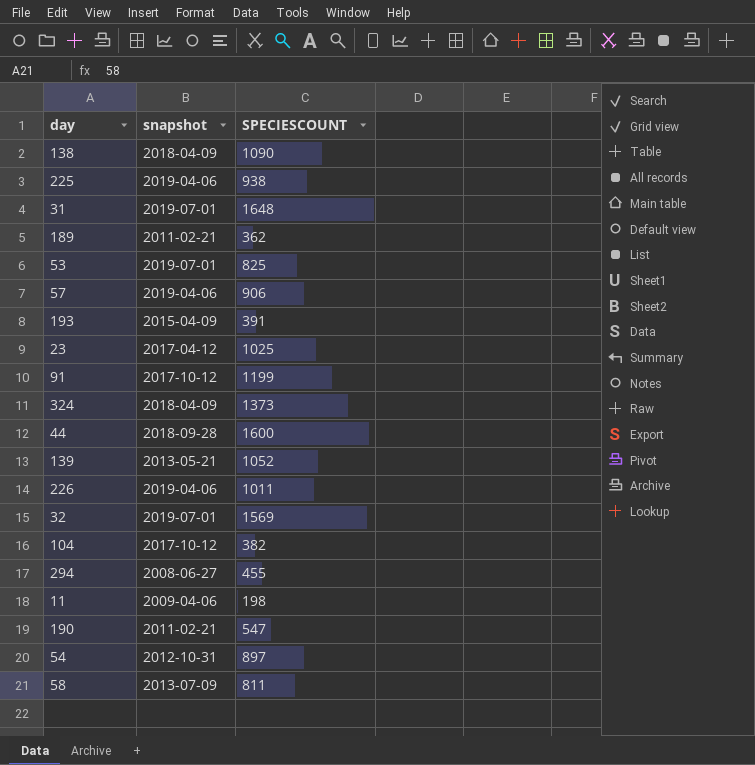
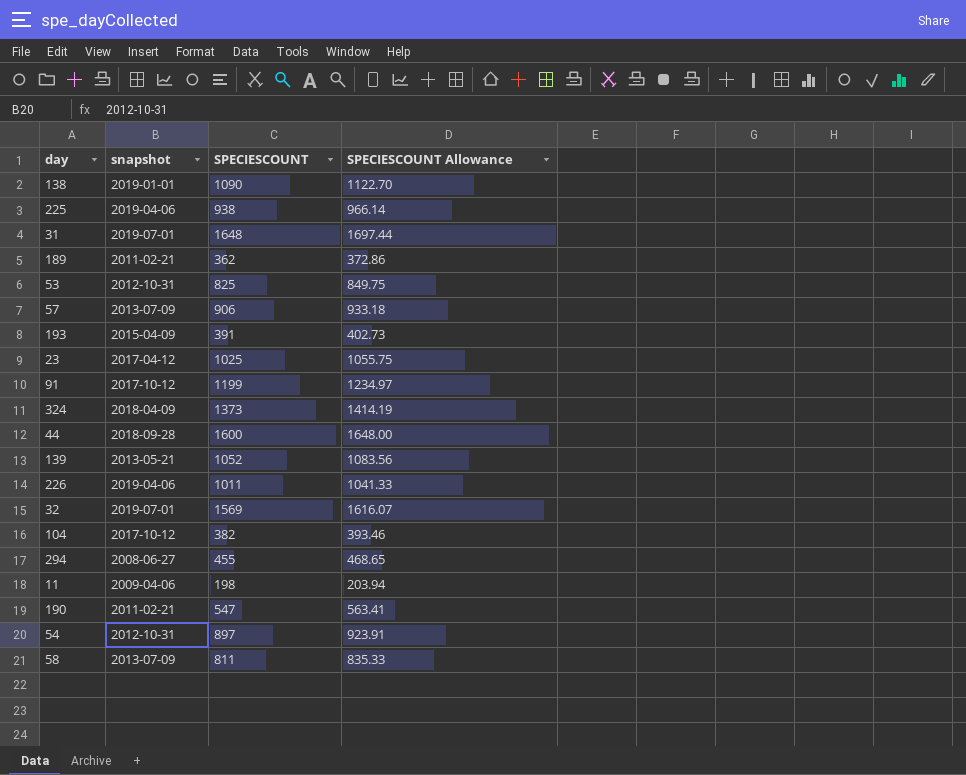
column SPECIESCOUNT Allowance | formula: none -> [SPECIESCOUNT] * 1.03
138 | snapshot: 2018-04-09 -> 2019-01-01
53 | snapshot: 2019-07-01 -> 2012-10-31
57 | snapshot: 2019-04-06 -> 2013-07-09

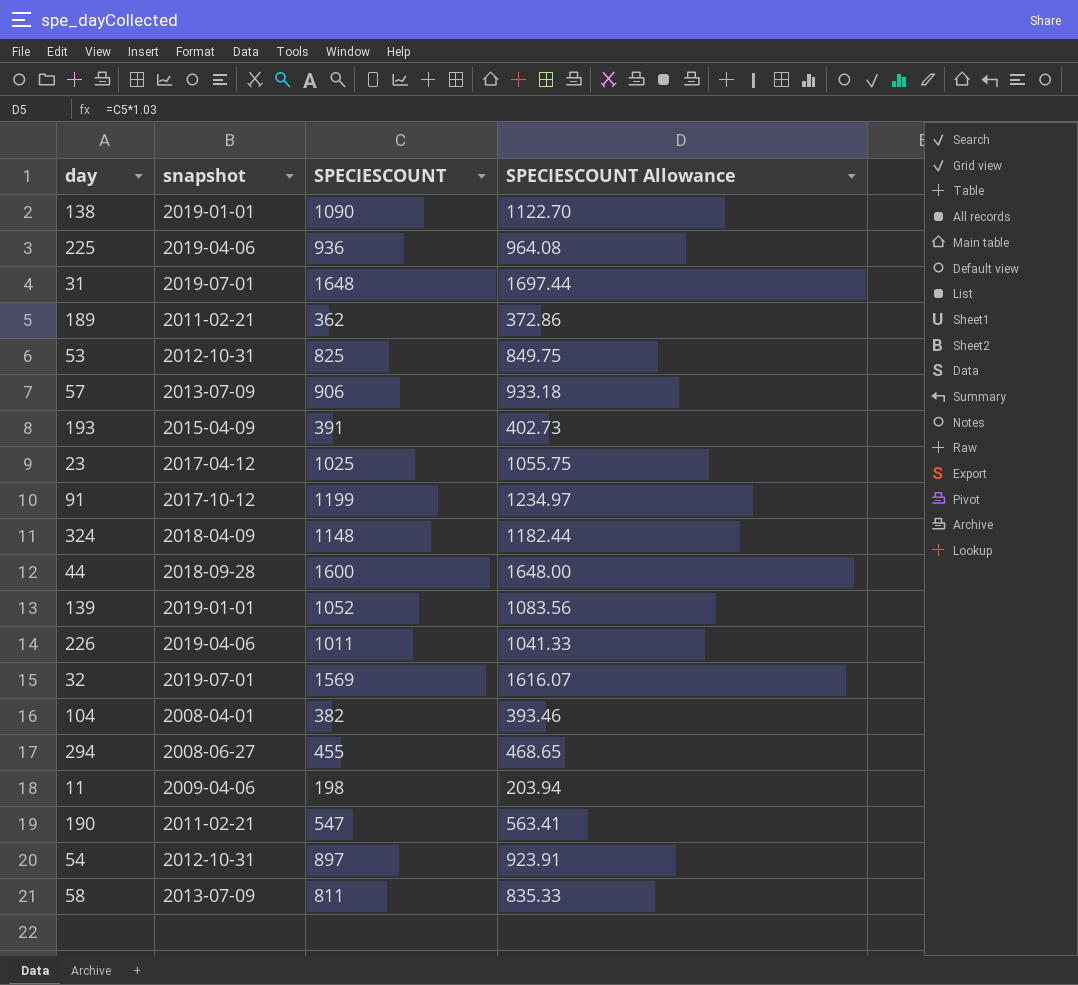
225 | SPECIESCOUNT: 938 -> 936
225 | SPECIESCOUNT Allowance: 966.14 -> 964.08
324 | SPECIESCOUNT: 1373 -> 1148
324 | SPECIESCOUNT Allowance: 1414.19 -> 1182.44
139 | snapshot: 2013-05-21 -> 2019-01-01
104 | snapshot: 2017-10-12 -> 2008-04-01

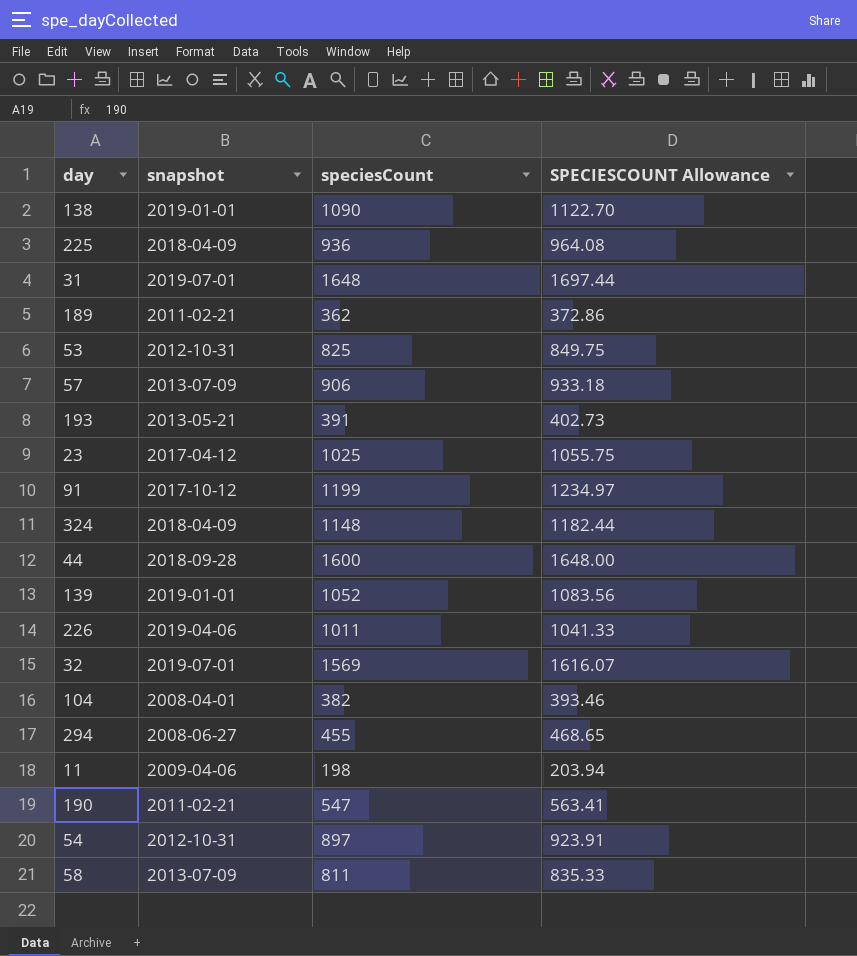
column name: SPECIESCOUNT -> speciesCount
225 | snapshot: 2019-04-06 -> 2018-04-09
193 | snapshot: 2015-04-09 -> 2013-05-21

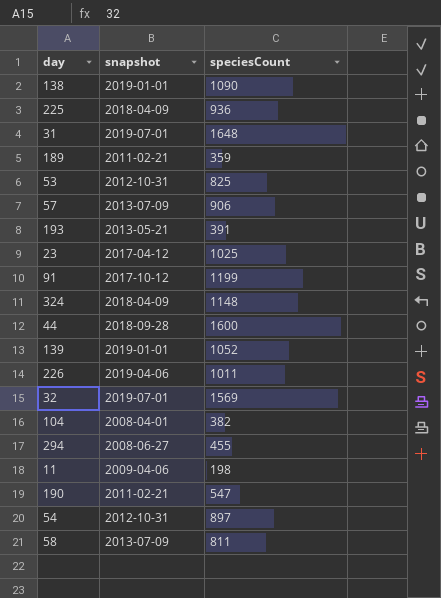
column SPECIESCOUNT Allowance | formula: [speciesCount] * 1.03 -> none
189 | speciesCount: 362 -> 359

